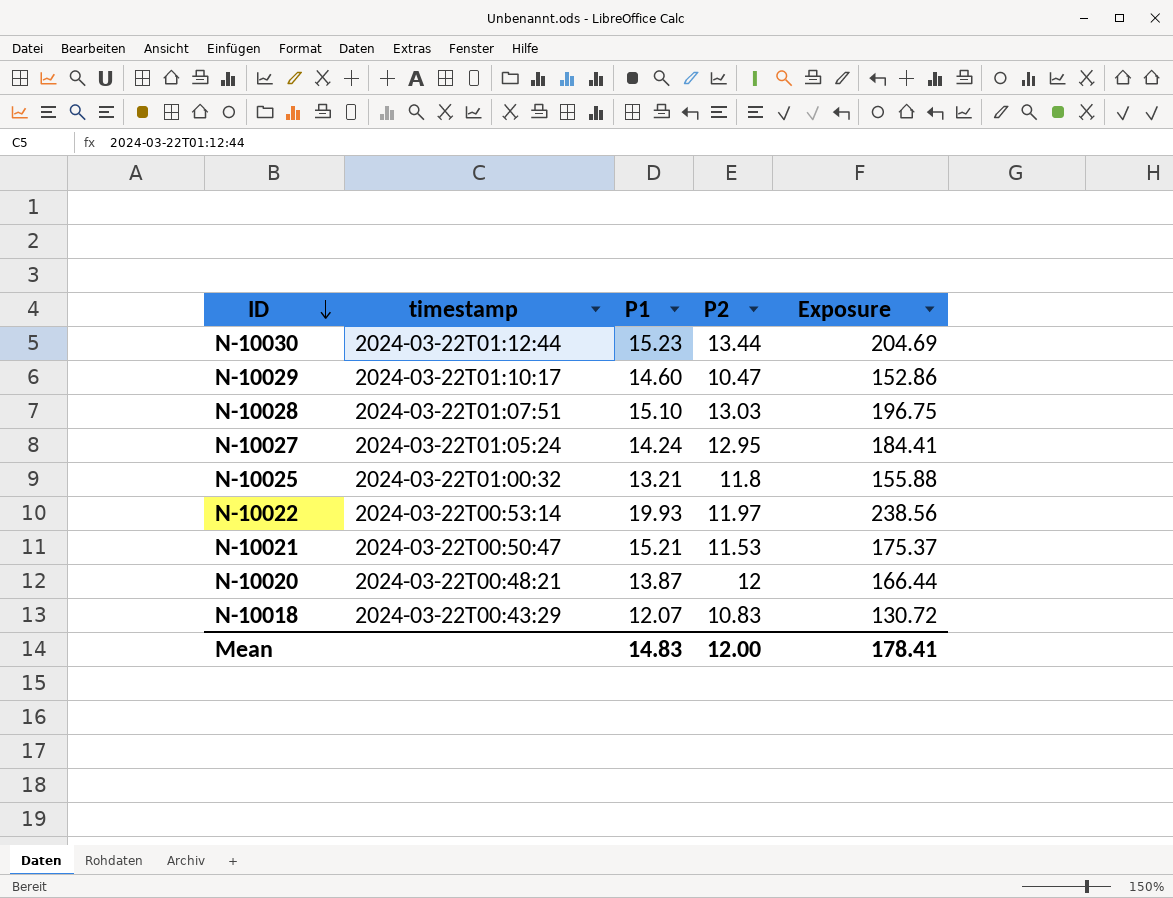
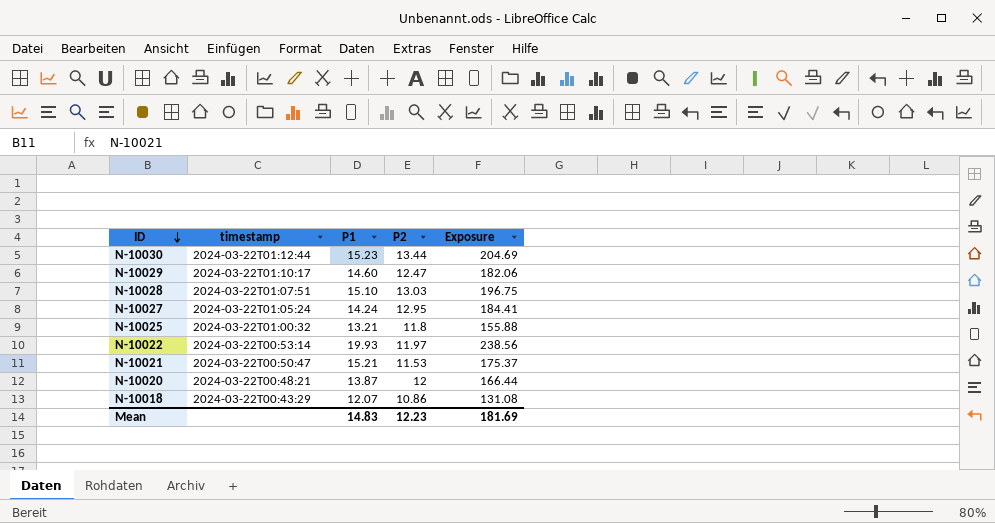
N-10029 | P2: 10.47 -> 12.47
N-10029 | Exposure: 152.86 -> 182.06
N-10018 | P2: 10.83 -> 10.86
N-10018 | Exposure: 130.72 -> 131.08
Mean | P2: 12.00 -> 12.23
Mean | Exposure: 178.41 -> 181.69

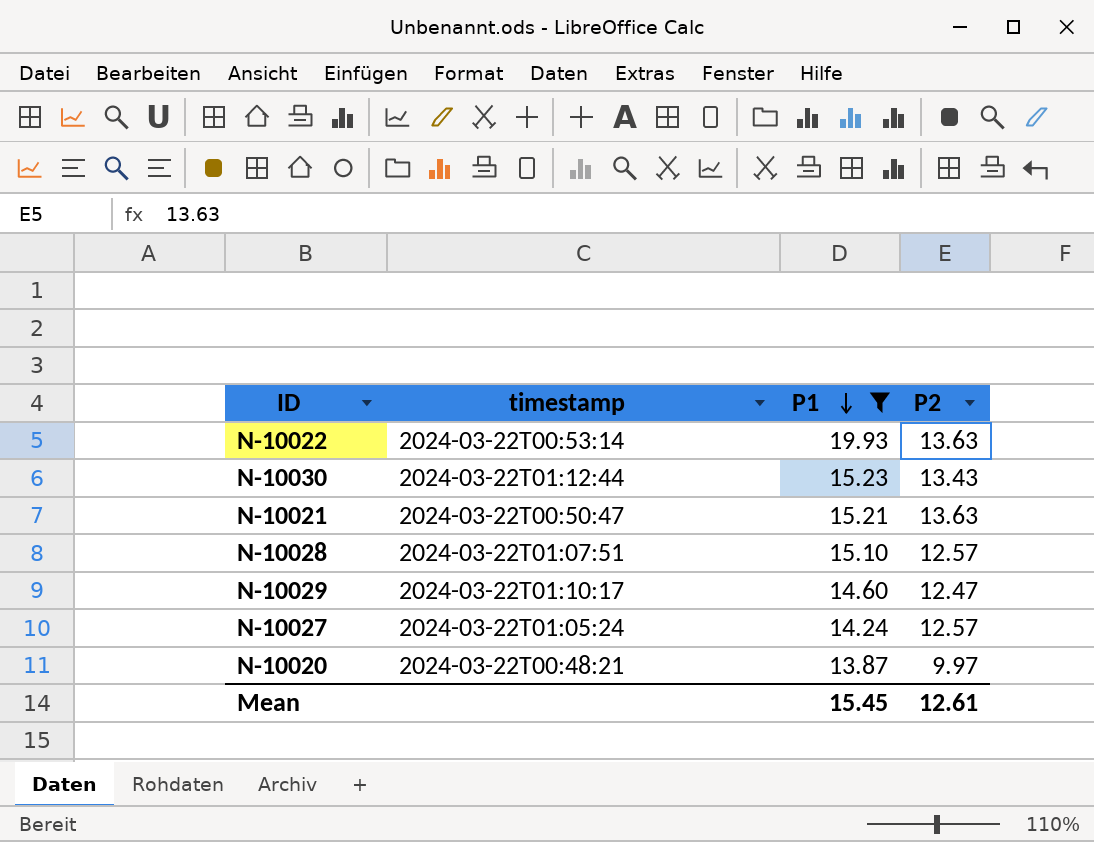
filter: none -> P1 >= 13.87
row order: ID descending -> P1 descending
column Exposure | formula: [P1] * [P2] -> none
N-10022 | P2: 11.97 -> 13.63
N-10030 | P2: 13.44 -> 13.43
N-10021 | P2: 11.53 -> 13.63
N-10028 | P2: 13.03 -> 12.57
N-10027 | P2: 12.95 -> 12.57
N-10020 | P2: 12 -> 9.97
Mean | P1: 14.83 -> 15.45
Mean | P2: 12.23 -> 12.61

